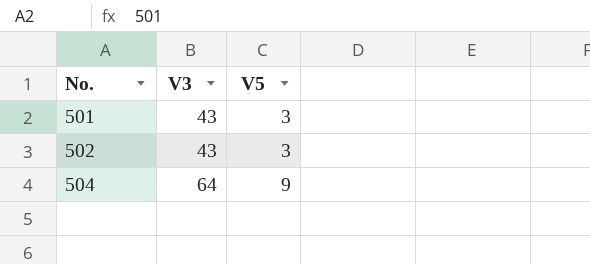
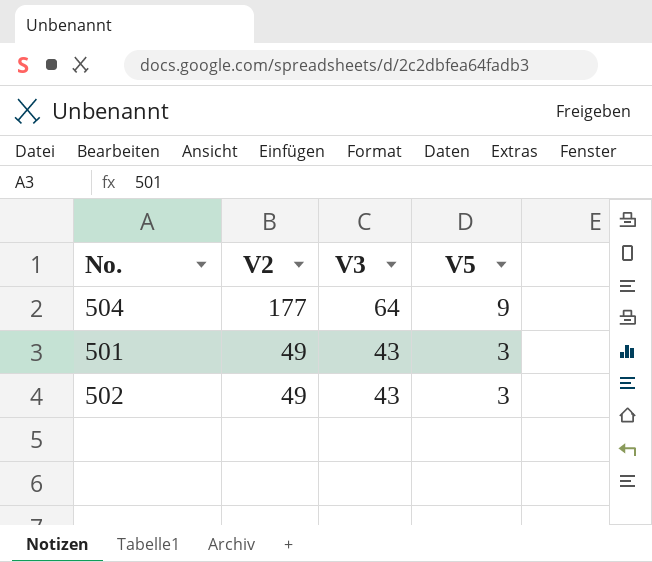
row order: No. ascending -> V2 descending
column V2 | position: none -> 2

